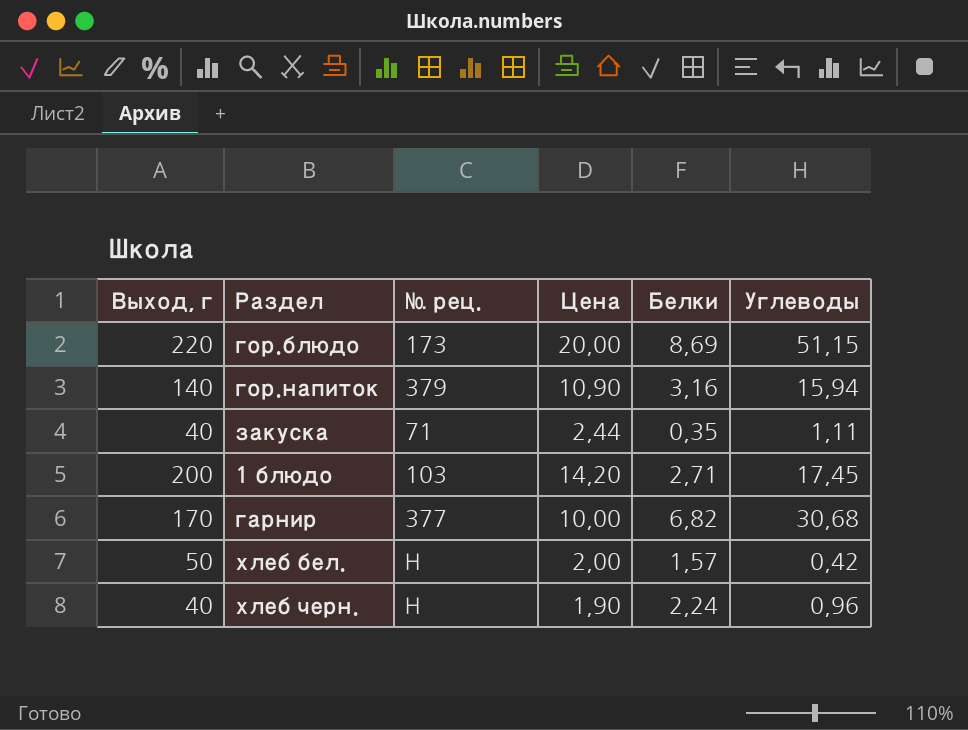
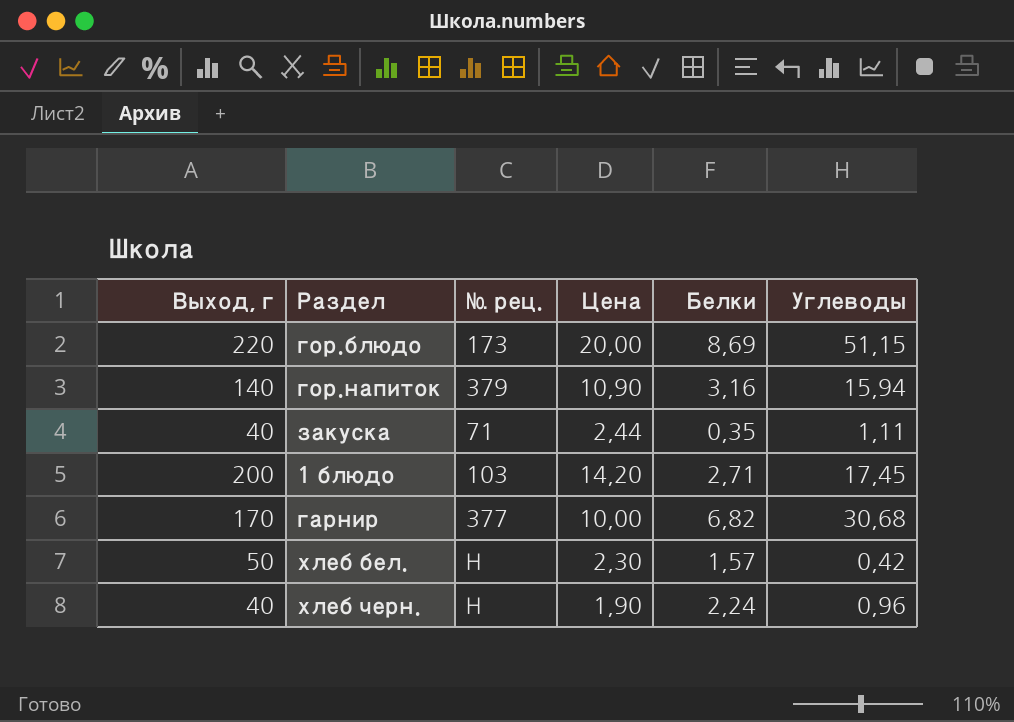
хлеб бел. | Цена: 2,00 -> 2,30

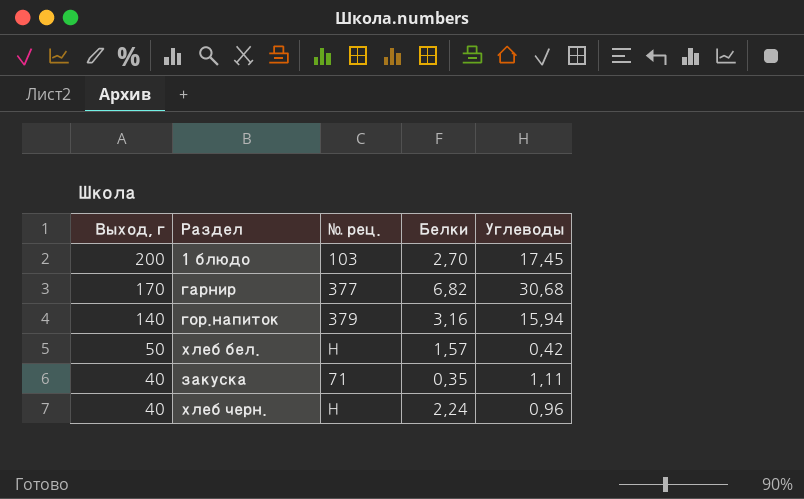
row order: none -> Выход, г descending
column Цена | position: 4 -> none
row гор.блюдо: 220 | 173 | 20,00 | 8,69 | 51,15 -> none
1 блюдо | Белки: 2,71 -> 2,70

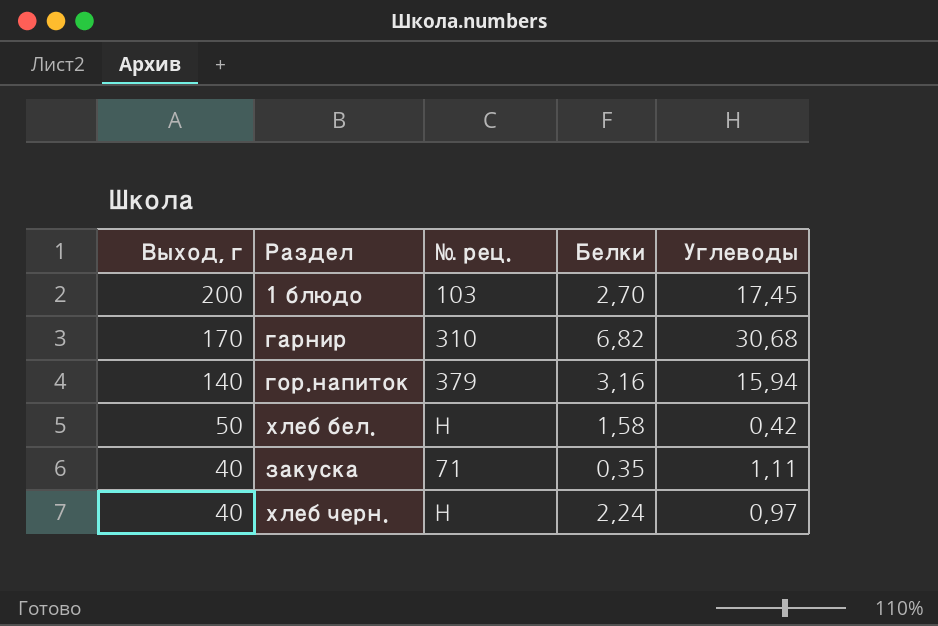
гарнир | № рец.: 377 -> 310
хлеб бел. | Белки: 1,57 -> 1,58
хлеб черн. | Углеводы: 0,96 -> 0,97

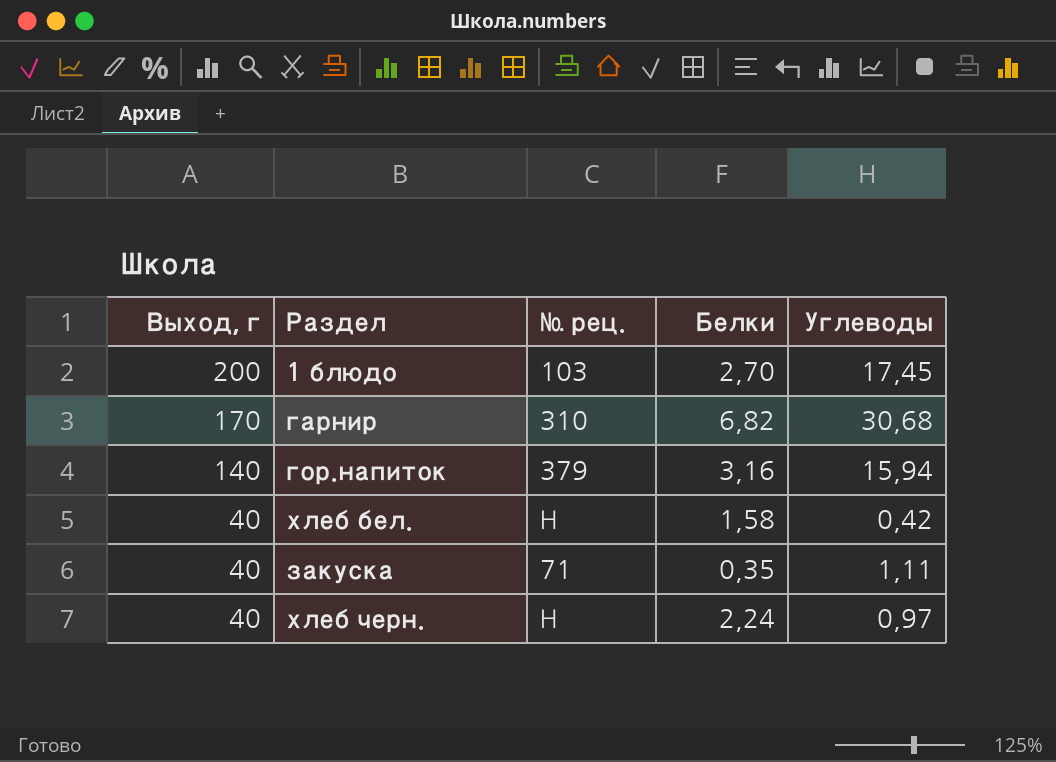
хлеб бел. | Выход, г: 50 -> 40

